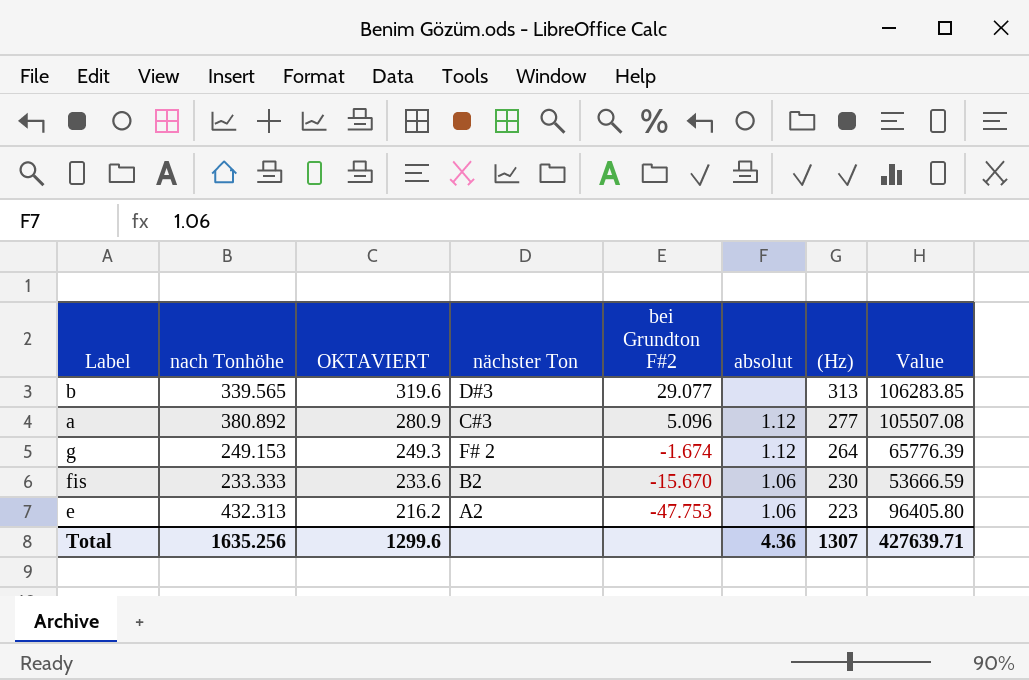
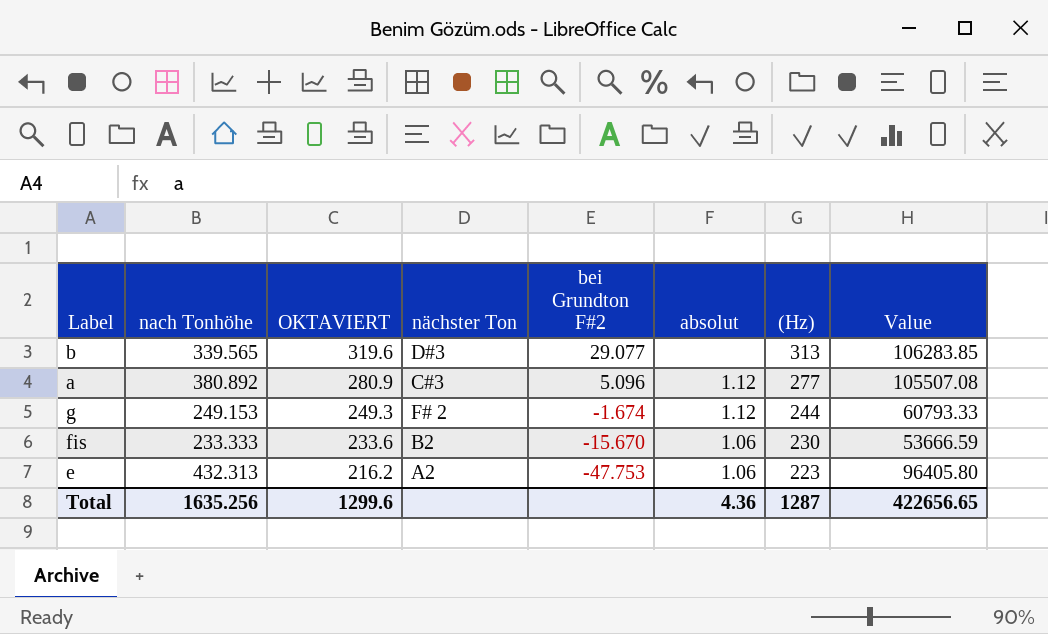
g | (Hz): 264 -> 244
g | Value: 65776.39 -> 60793.33
Total | (Hz): 1307 -> 1287
Total | Value: 427639.71 -> 422656.65

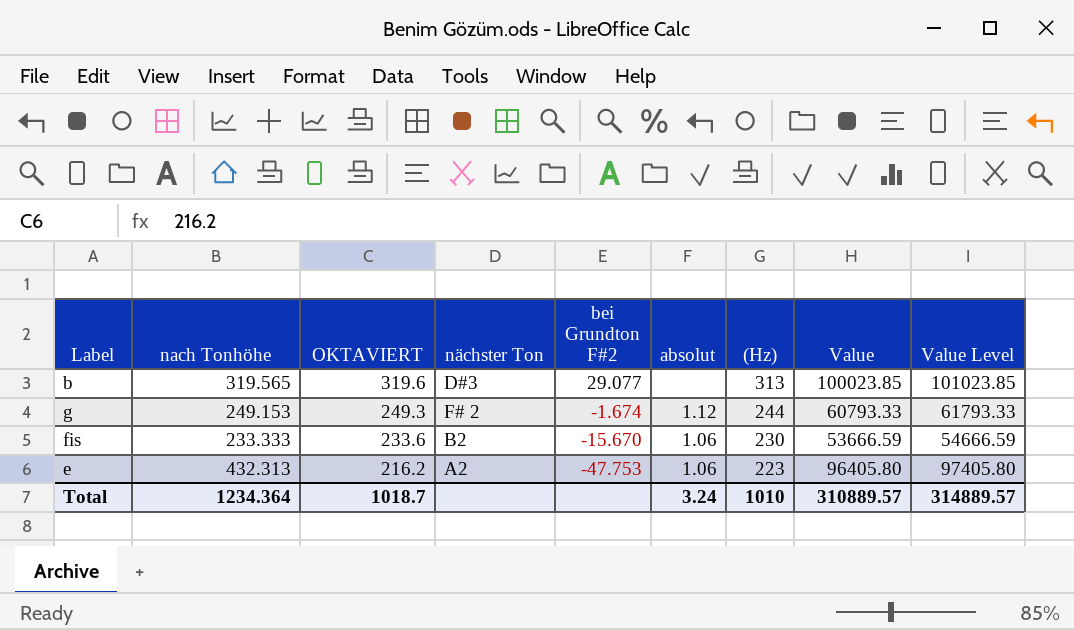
column Value Level | formula: none -> [Value] + 1000
row a: 380.892 | 280.9 | C#3 | 5.096 | 1.12 | 277 | 105507.08 -> none
b | nach Tonhöhe: 339.565 -> 319.565
b | Value: 106283.85 -> 100023.85
Total | nach Tonhöhe: 1635.256 -> 1234.364
Total | OKTAVIERT: 1299.6 -> 1018.7
Total | absolut: 4.36 -> 3.24
Total | (Hz): 1287 -> 1010
Total | Value: 422656.65 -> 310889.57

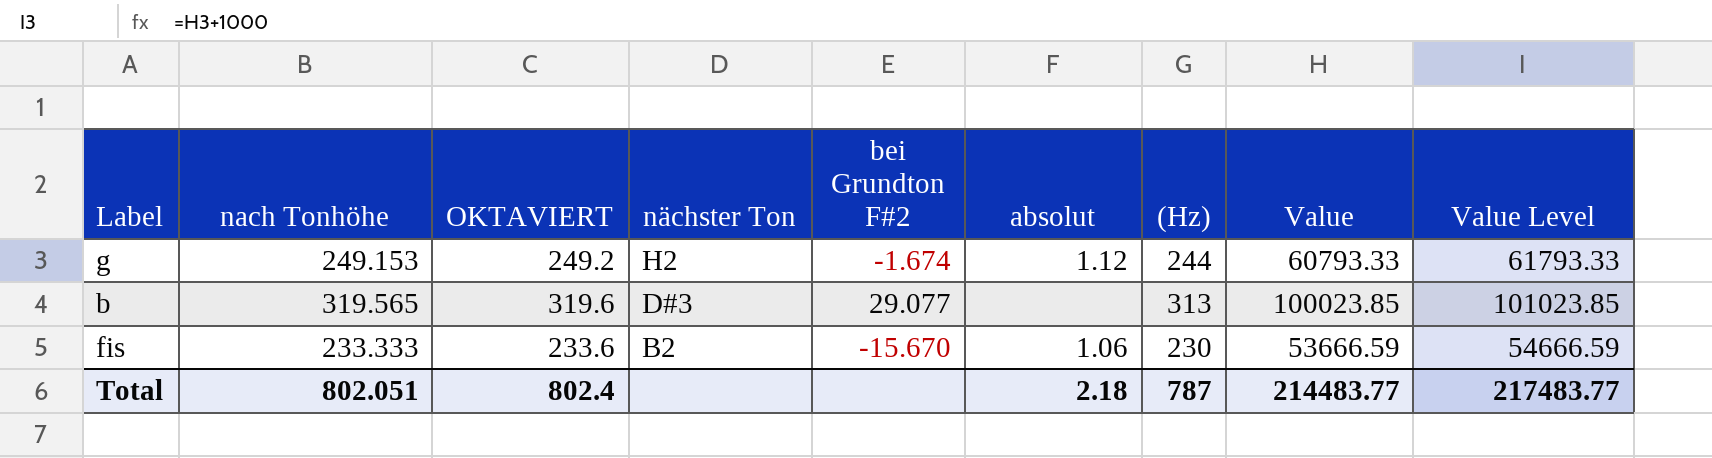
row order: OKTAVIERT descending -> nächster Ton descending
row e: 432.313 | 216.2 | A2 | -47.753 | 1.06 | 223 | 96405.80 | 97405.80 -> none
g | OKTAVIERT: 249.3 -> 249.2
g | nächster Ton: F# 2 -> H2
Total | nach Tonhöhe: 1234.364 -> 802.051
Total | OKTAVIERT: 1018.7 -> 802.4
Total | absolut: 3.24 -> 2.18
Total | (Hz): 1010 -> 787
Total | Value: 310889.57 -> 214483.77
Total | Value Level: 314889.57 -> 217483.77

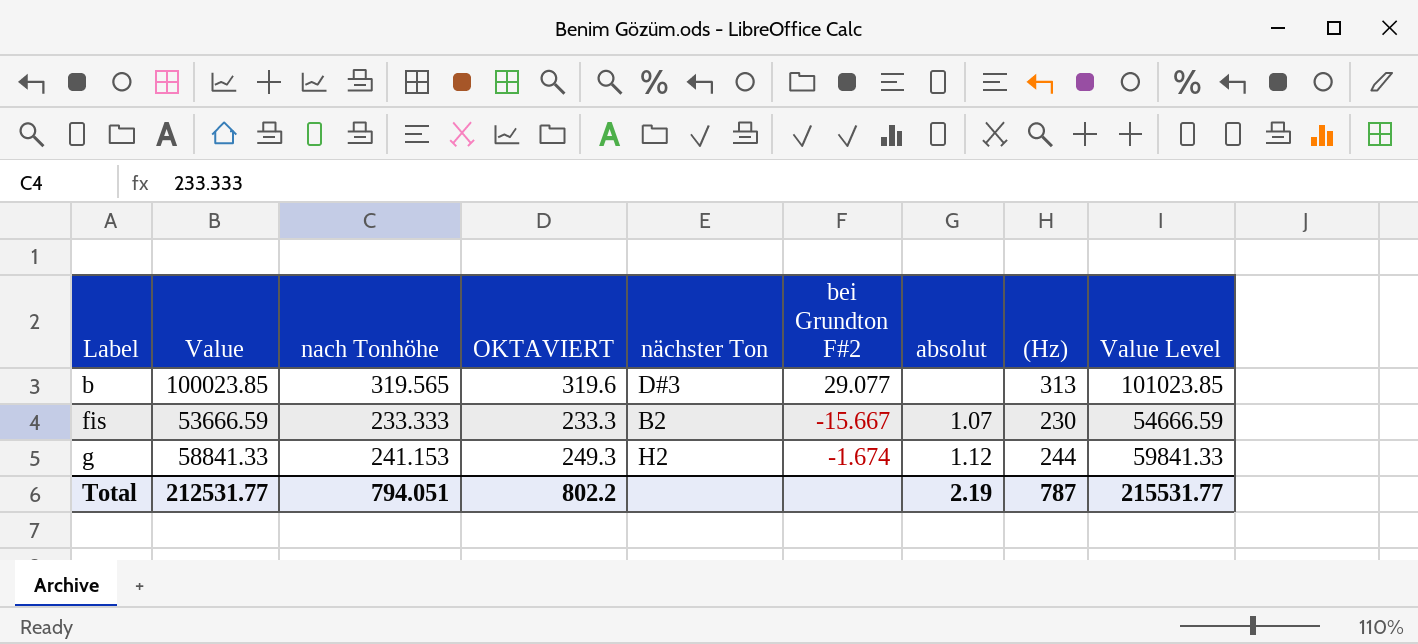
row order: nächster Ton descending -> Label ascending
column Value | position: 8 -> 2
fis | OKTAVIERT: 233.6 -> 233.3
fis | bei Grundton F#2: -15.670 -> -15.667
fis | absolut: 1.06 -> 1.07
g | Value: 60793.33 -> 58841.33
g | nach Tonhöhe: 249.153 -> 241.153
g | OKTAVIERT: 249.2 -> 249.3
g | Value Level: 61793.33 -> 59841.33
Total | Value: 214483.77 -> 212531.77
Total | nach Tonhöhe: 802.051 -> 794.051
Total | OKTAVIERT: 802.4 -> 802.2
Total | absolut: 2.18 -> 2.19
Total | Value Level: 217483.77 -> 215531.77

